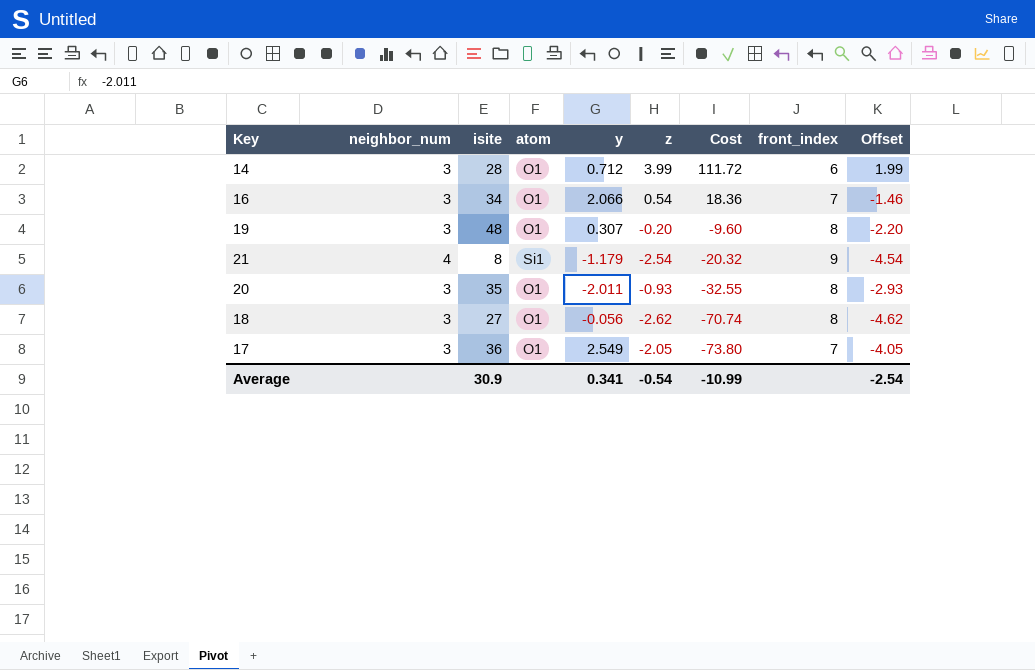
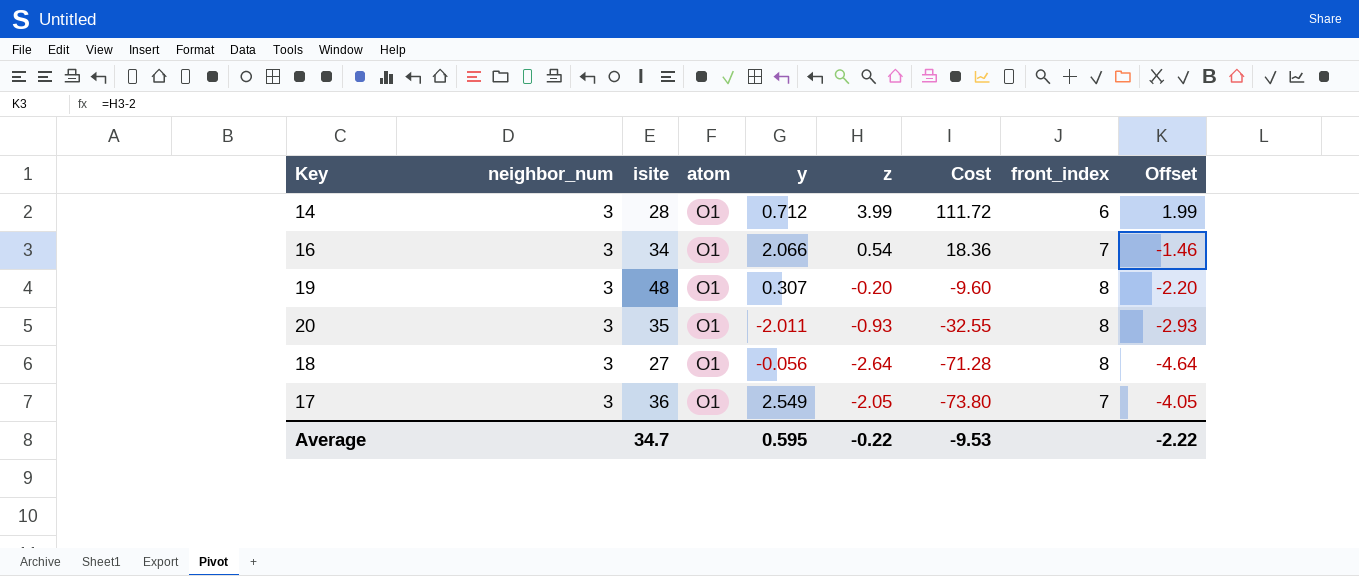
row 21: 4 | 8 | Si1 | -1.179 | -2.54 | -20.32 | 9 | -4.54 -> none
18 | z: -2.62 -> -2.64
18 | Cost: -70.74 -> -71.28
18 | Offset: -4.62 -> -4.64
Average | isite: 30.9 -> 34.7
Average | y: 0.341 -> 0.595
Average | z: -0.54 -> -0.22
Average | Cost: -10.99 -> -9.53
Average | Offset: -2.54 -> -2.22

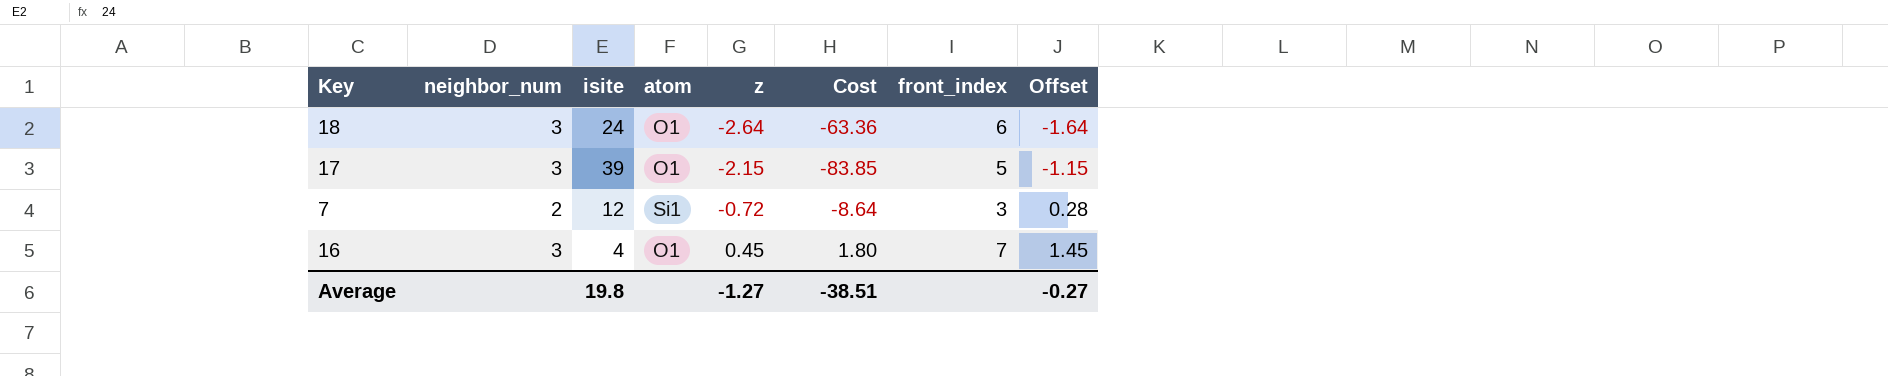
row order: Cost descending -> z ascending
column y | position: 5 -> none
column Offset | formula: [z] - 2 -> [z] + 1
row 14: 3 | 28 | O1 | 0.712 | 3.99 | 111.72 | 6 | 1.99 -> none
row 19: 3 | 48 | O1 | 0.307 | -0.20 | -9.60 | 8 | -2.20 -> none
row 20: 3 | 35 | O1 | -2.011 | -0.93 | -32.55 | 8 | -2.93 -> none
18 | isite: 27 -> 24
18 | Cost: -71.28 -> -63.36
18 | front_index: 8 -> 6
17 | isite: 36 -> 39
17 | z: -2.05 -> -2.15
17 | Cost: -73.80 -> -83.85
17 | front_index: 7 -> 5
row 7: none -> 2 | 12 | Si1 | -0.72 | -8.64 | 3 | 0.28
16 | isite: 34 -> 4
16 | z: 0.54 -> 0.45
16 | Cost: 18.36 -> 1.80
Average | isite: 34.7 -> 19.8
Average | z: -0.22 -> -1.27
Average | Cost: -9.53 -> -38.51
Average | Offset: -2.22 -> -0.27

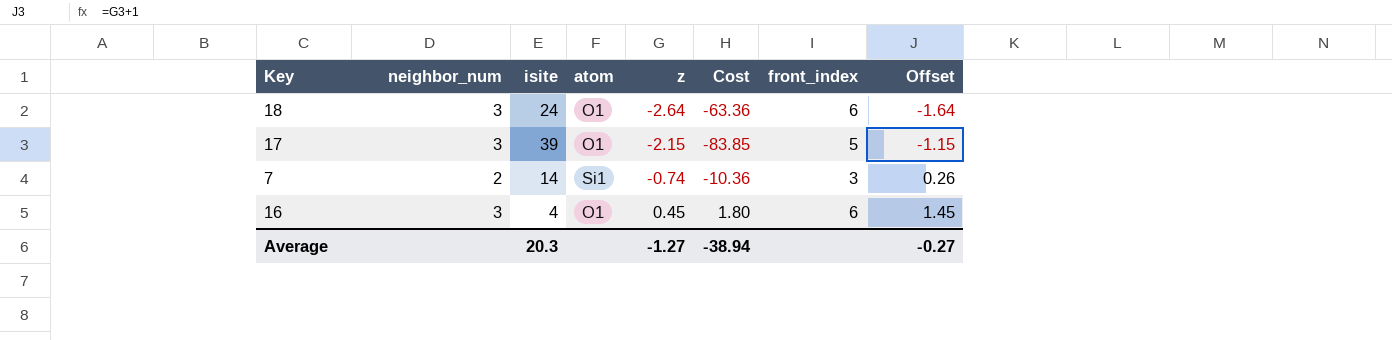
7 | isite: 12 -> 14
7 | z: -0.72 -> -0.74
7 | Cost: -8.64 -> -10.36
7 | Offset: 0.28 -> 0.26
16 | front_index: 7 -> 6
Average | isite: 19.8 -> 20.3
Average | Cost: -38.51 -> -38.94

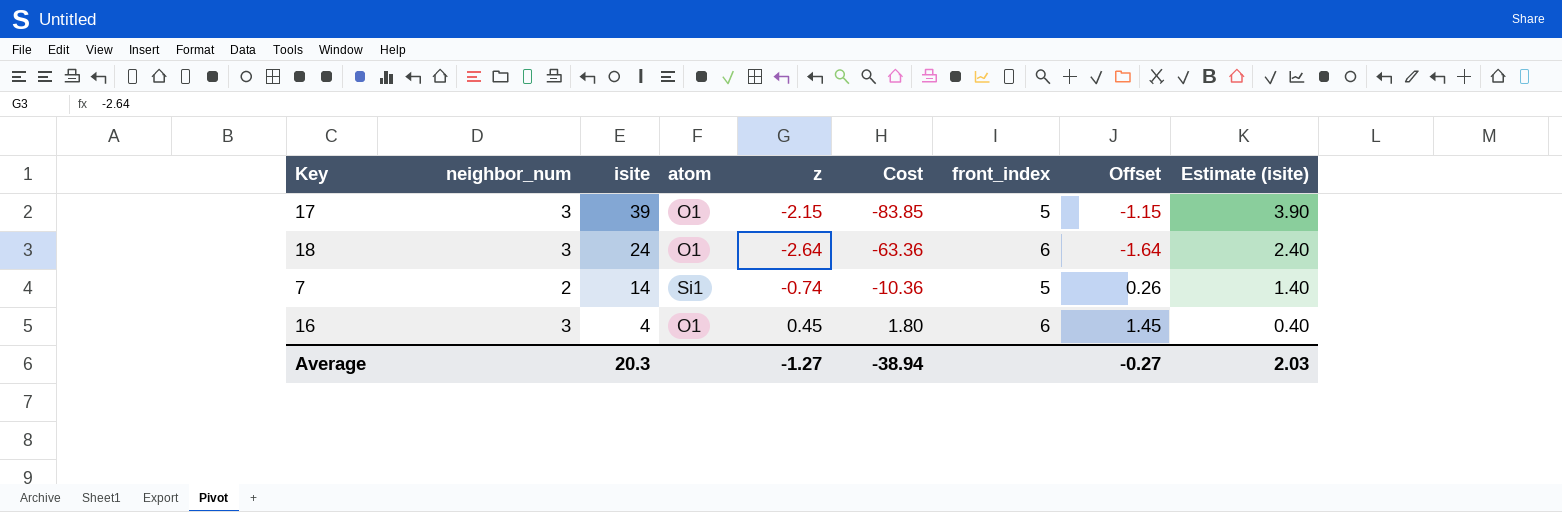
row order: z ascending -> isite descending
column Estimate (isite) | formula: none -> [isite] * 0.1
7 | front_index: 3 -> 5

